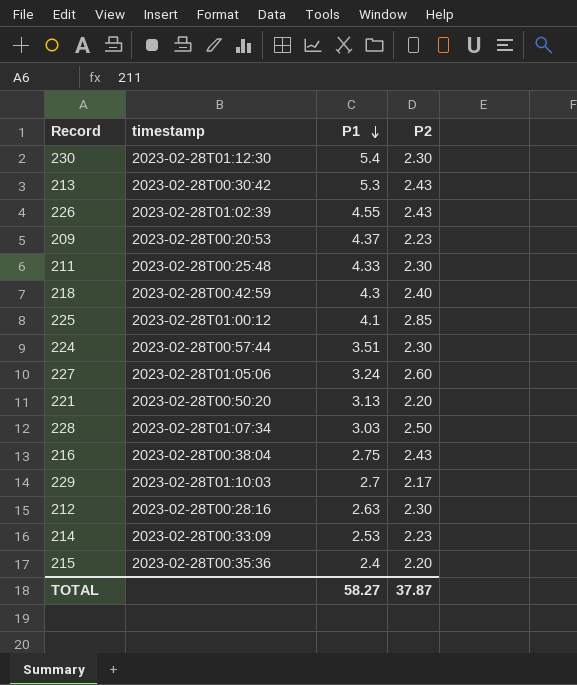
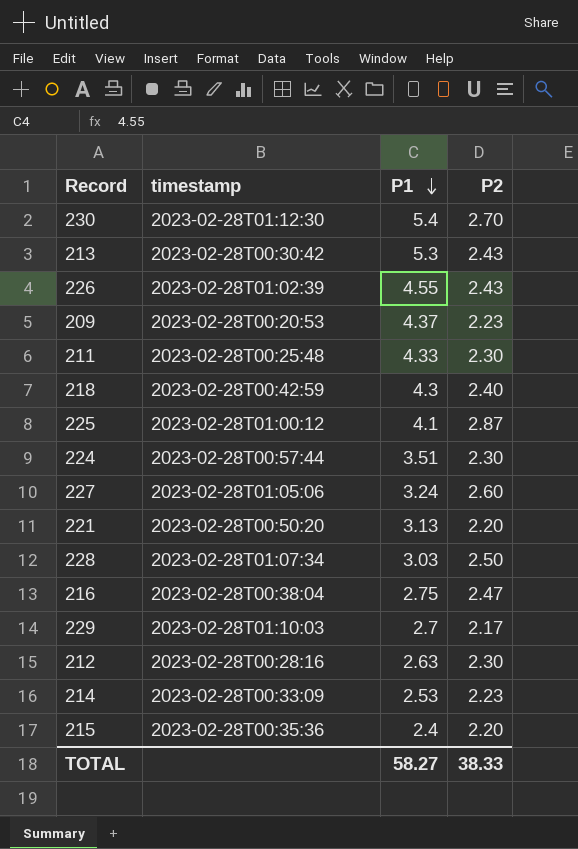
230 | P2: 2.30 -> 2.70
225 | P2: 2.85 -> 2.87
216 | P2: 2.43 -> 2.47
TOTAL | P2: 37.87 -> 38.33

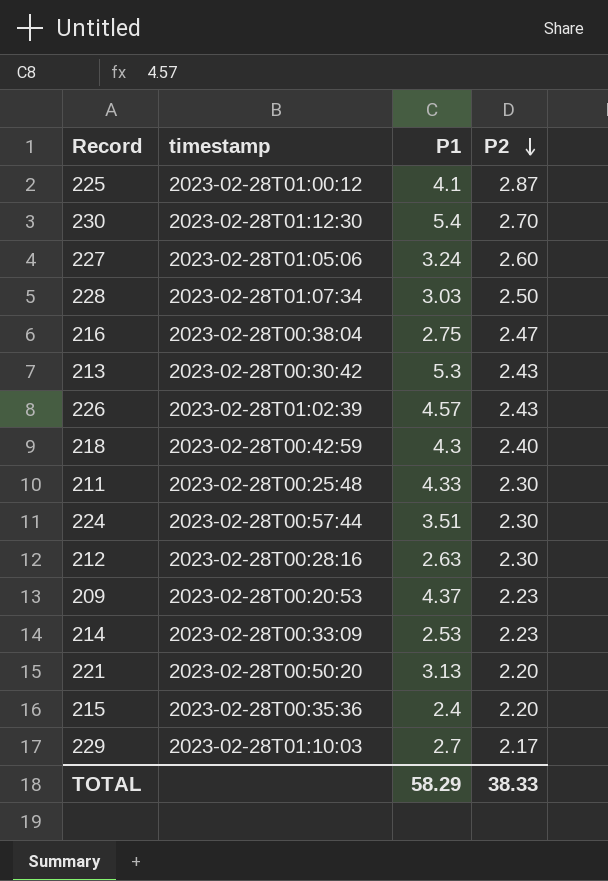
row order: P1 descending -> P2 descending
226 | P1: 4.55 -> 4.57
TOTAL | P1: 58.27 -> 58.29

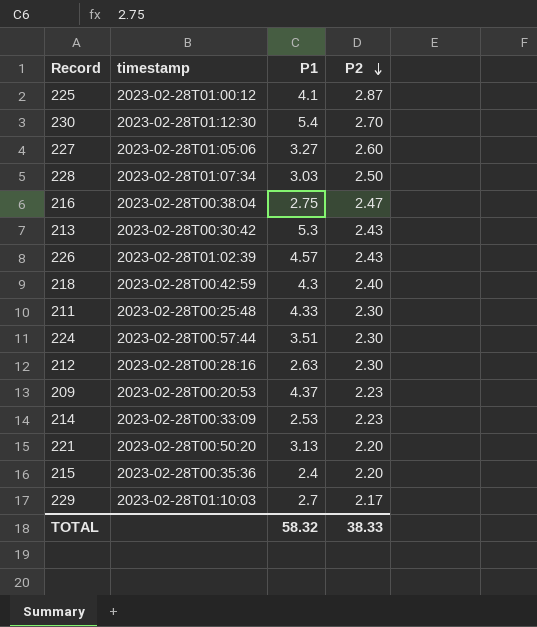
227 | P1: 3.24 -> 3.27
TOTAL | P1: 58.29 -> 58.32

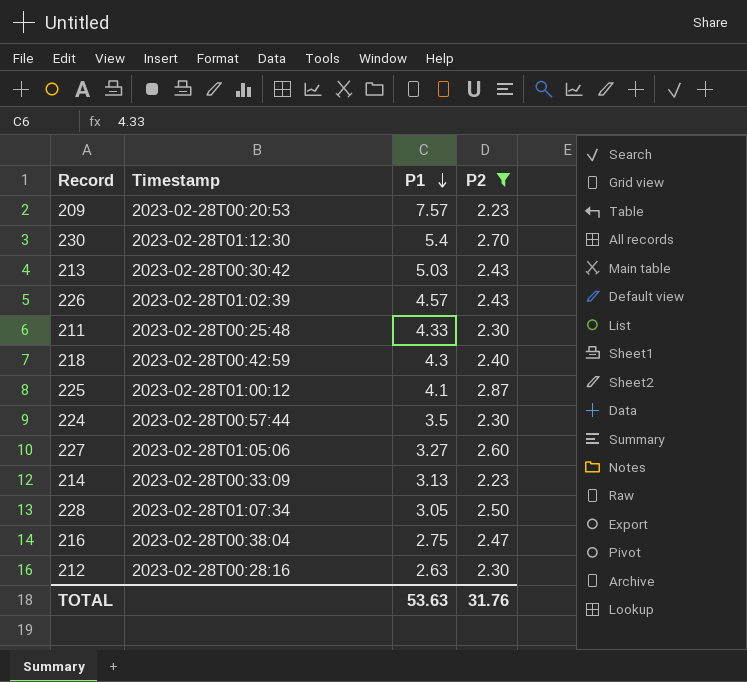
filter: none -> P2 >= 2.23
row order: P2 descending -> P1 descending
column name: timestamp -> Timestamp
209 | P1: 4.37 -> 7.57
213 | P1: 5.3 -> 5.03
224 | P1: 3.51 -> 3.5
214 | P1: 2.53 -> 3.13
228 | P1: 3.03 -> 3.05
TOTAL | P1: 58.32 -> 53.63
TOTAL | P2: 38.33 -> 31.76

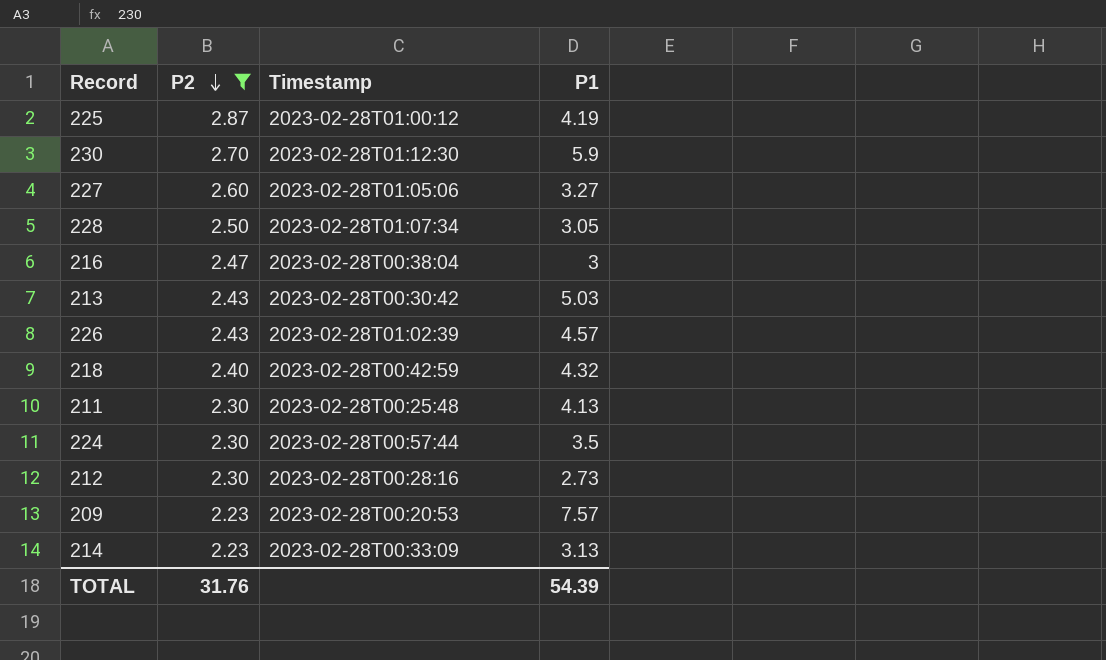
row order: P1 descending -> P2 descending
column P2 | position: 4 -> 2
225 | P1: 4.1 -> 4.19
230 | P1: 5.4 -> 5.9
216 | P1: 2.75 -> 3
218 | P1: 4.3 -> 4.32
211 | P1: 4.33 -> 4.13
212 | P1: 2.63 -> 2.73
TOTAL | P1: 53.63 -> 54.39

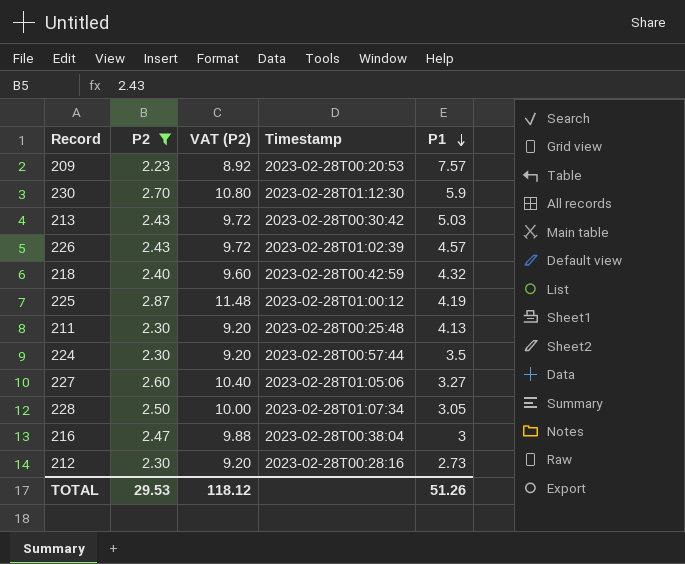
row order: P2 descending -> P1 descending
column VAT (P2) | formula: none -> [P2] * 4
row 214: 2.23 | 2023-02-28T00:33:09 | 3.13 -> none
TOTAL | P2: 31.76 -> 29.53
TOTAL | P1: 54.39 -> 51.26

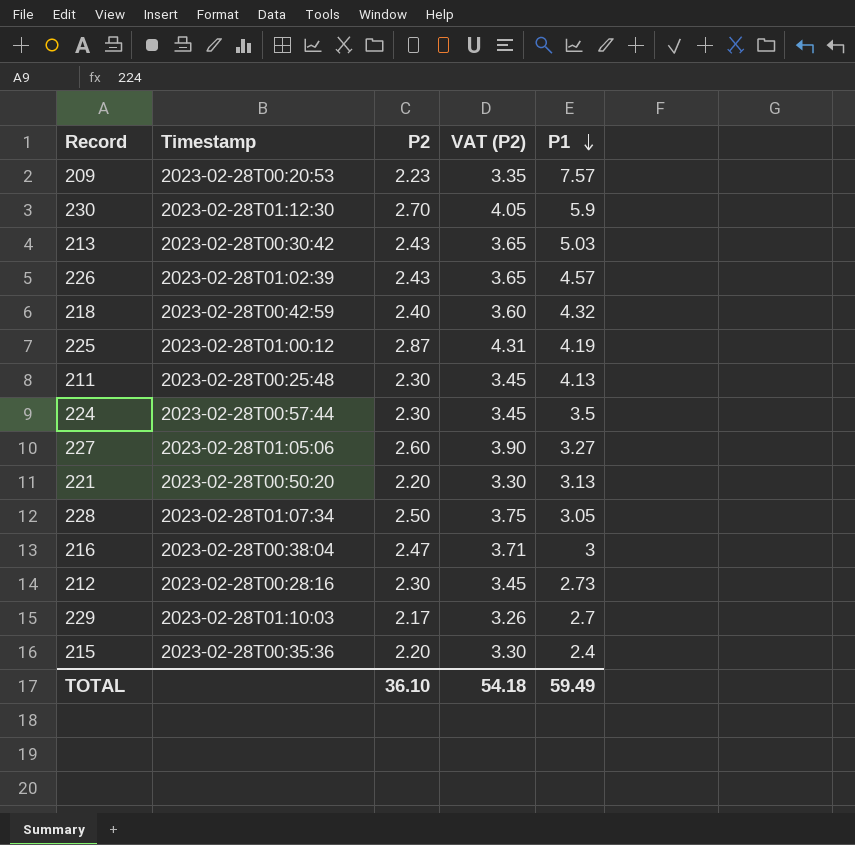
filter: P2 >= 2.23 -> none
column Timestamp | position: 4 -> 2
column VAT (P2) | formula: [P2] * 4 -> [P2] * 1.5
TOTAL | P2: 29.53 -> 36.10
TOTAL | VAT (P2): 118.12 -> 54.18
TOTAL | P1: 51.26 -> 59.49

